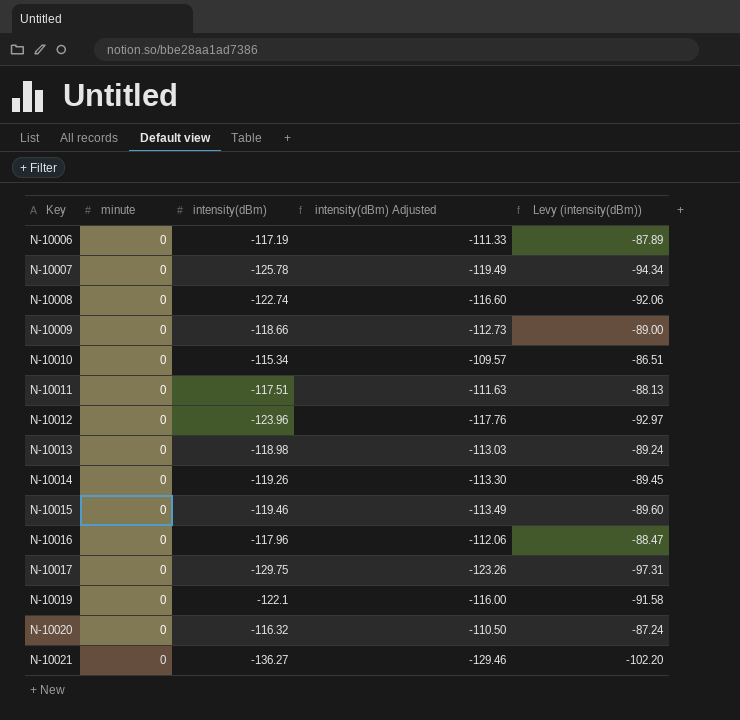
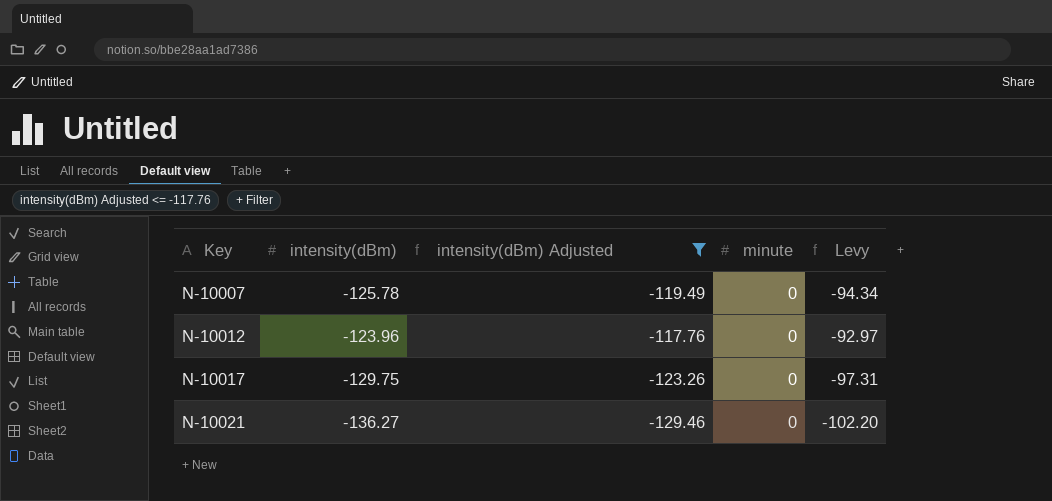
filter: none -> intensity(dBm) Adjusted <= -117.76
column minute | position: 2 -> 4
column name: Levy (intensity(dBm)) -> Levy

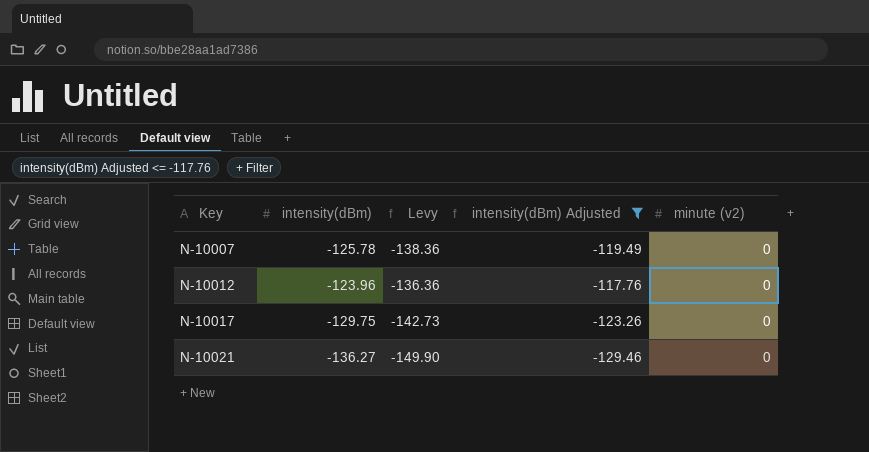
column Levy | formula: [intensity(dBm)] * 0.75 -> [intensity(dBm)] * 1.1
column Levy | position: 5 -> 3
column name: minute -> minute (v2)

